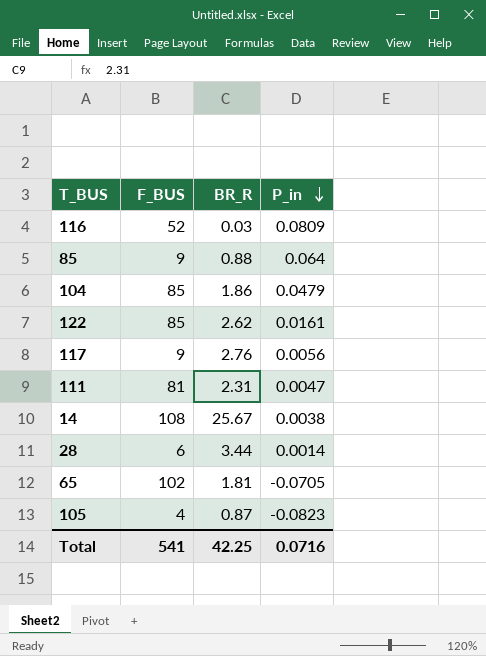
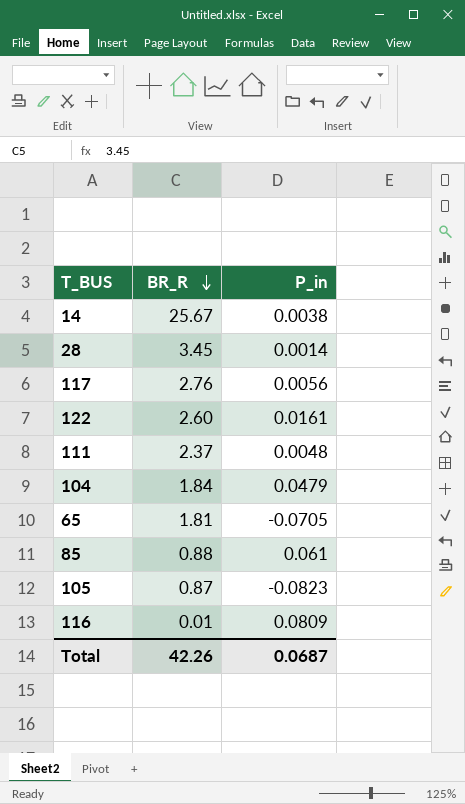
row order: P_in descending -> BR_R descending
column F_BUS | position: 2 -> none
28 | BR_R: 3.44 -> 3.45
122 | BR_R: 2.62 -> 2.60
111 | BR_R: 2.31 -> 2.37
111 | P_in: 0.0047 -> 0.0048
104 | BR_R: 1.86 -> 1.84
85 | P_in: 0.064 -> 0.061
116 | BR_R: 0.03 -> 0.01
Total | BR_R: 42.25 -> 42.26
Total | P_in: 0.0716 -> 0.0687

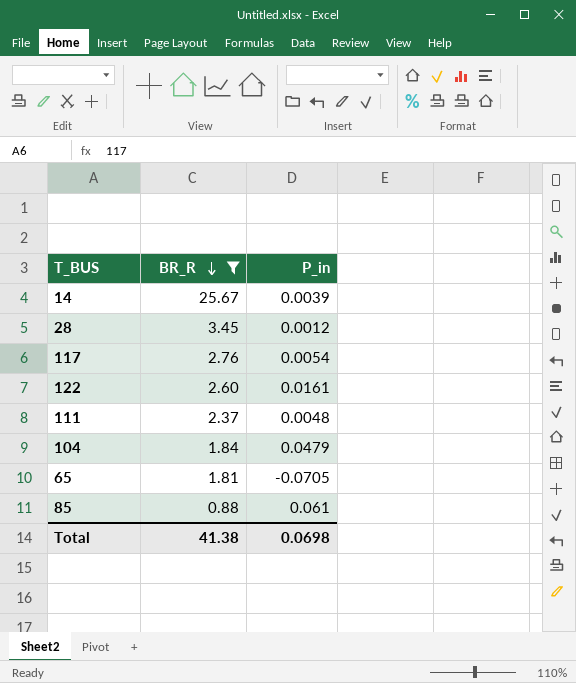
filter: none -> BR_R >= 0.88
14 | P_in: 0.0038 -> 0.0039
28 | P_in: 0.0014 -> 0.0012
117 | P_in: 0.0056 -> 0.0054
Total | BR_R: 42.26 -> 41.38
Total | P_in: 0.0687 -> 0.0698

